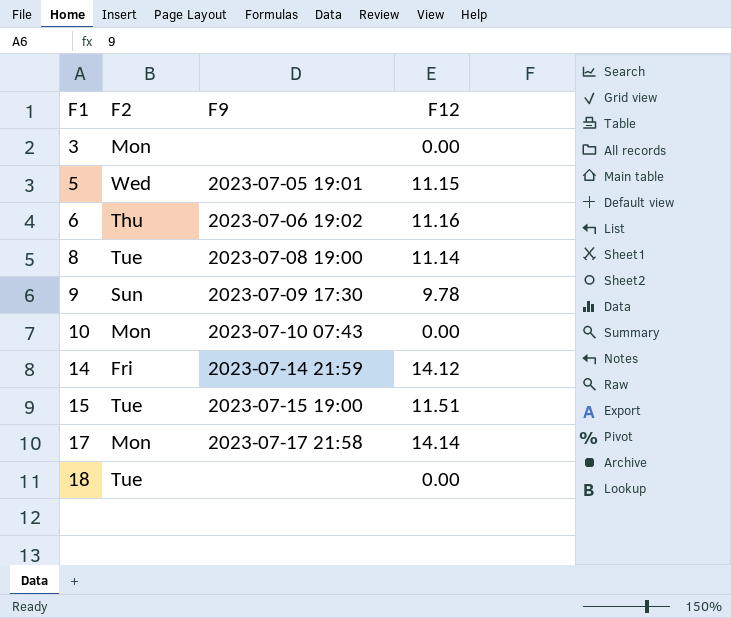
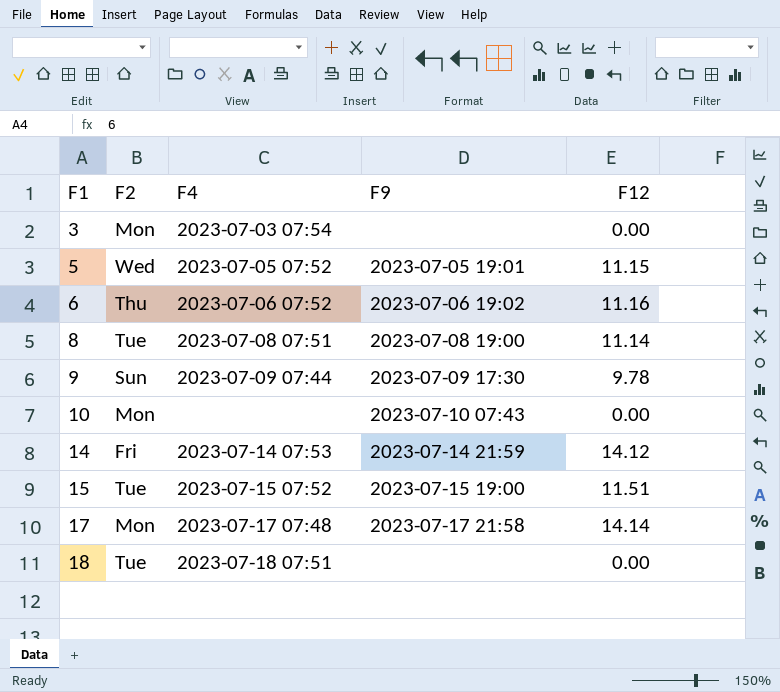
column F4 | position: none -> 3

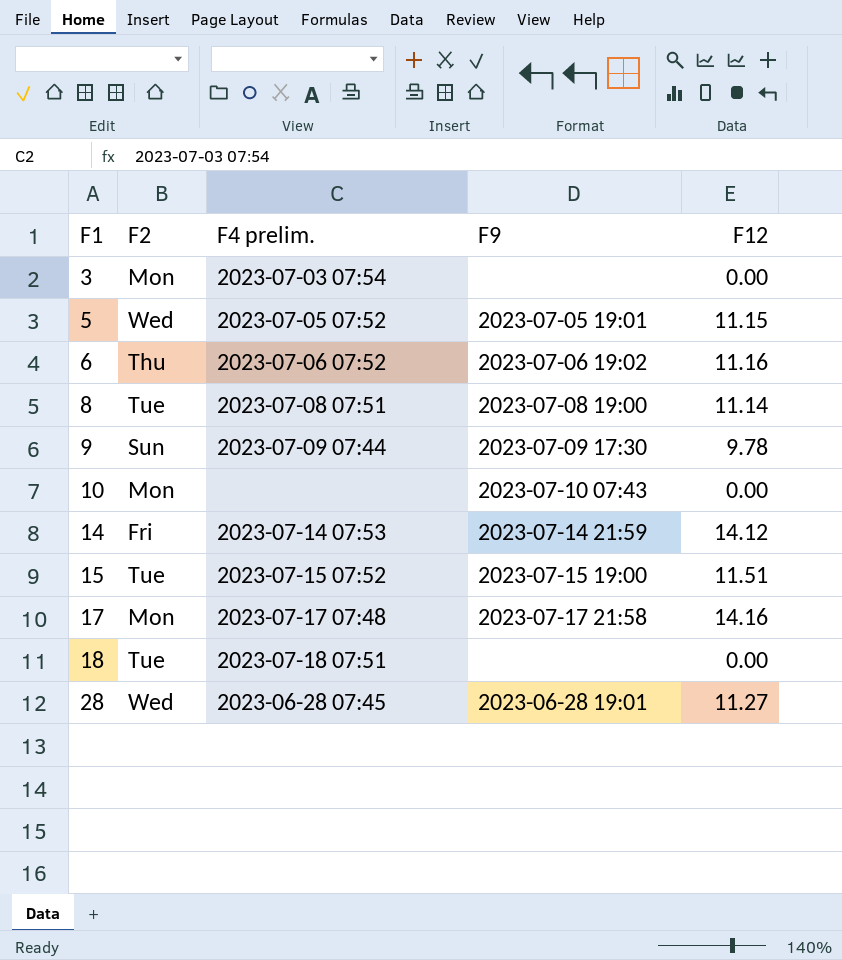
column name: F4 -> F4 prelim.
17 | F12: 14.14 -> 14.16
row 28: none -> Wed | 2023-06-28 07:45 | 2023-06-28 19:01 | 11.27

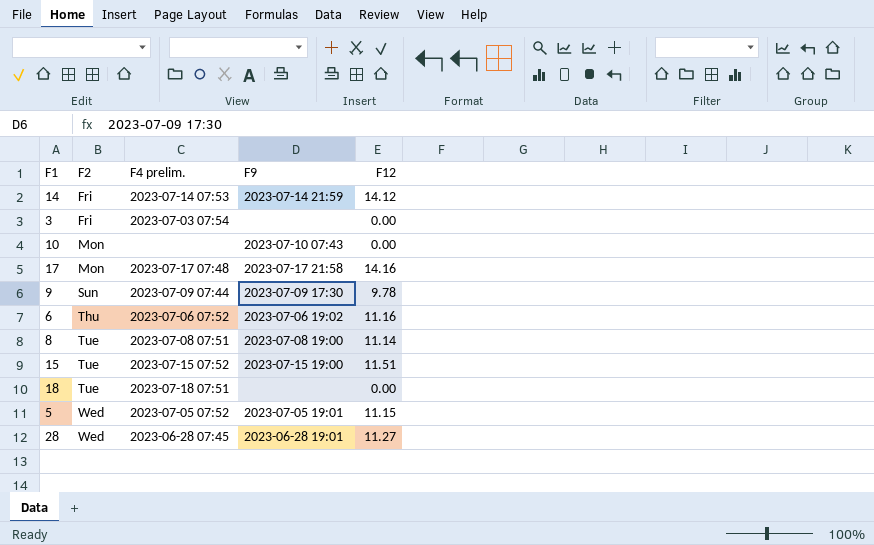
row order: F1 ascending -> F2 ascending
3 | F2: Mon -> Fri

